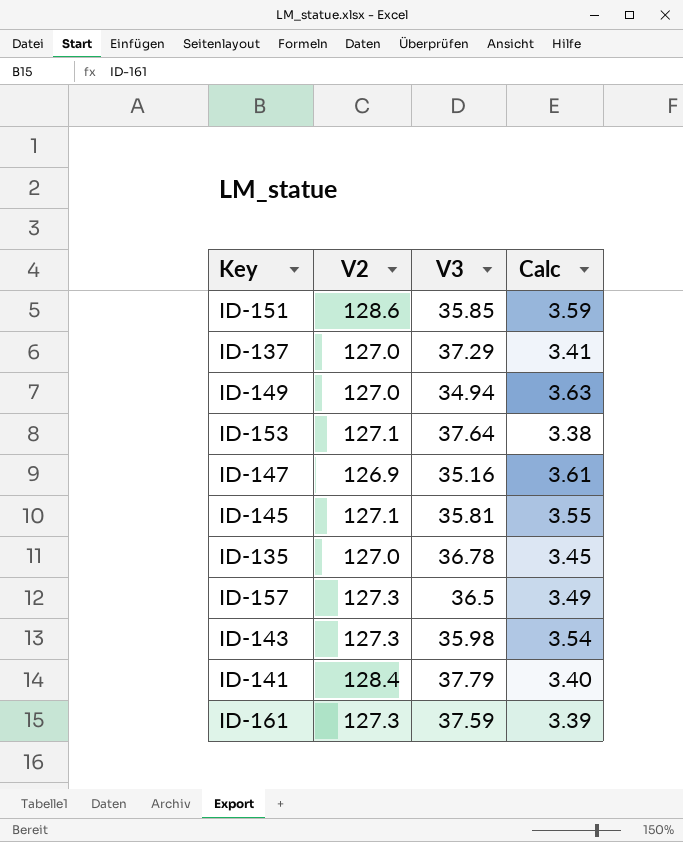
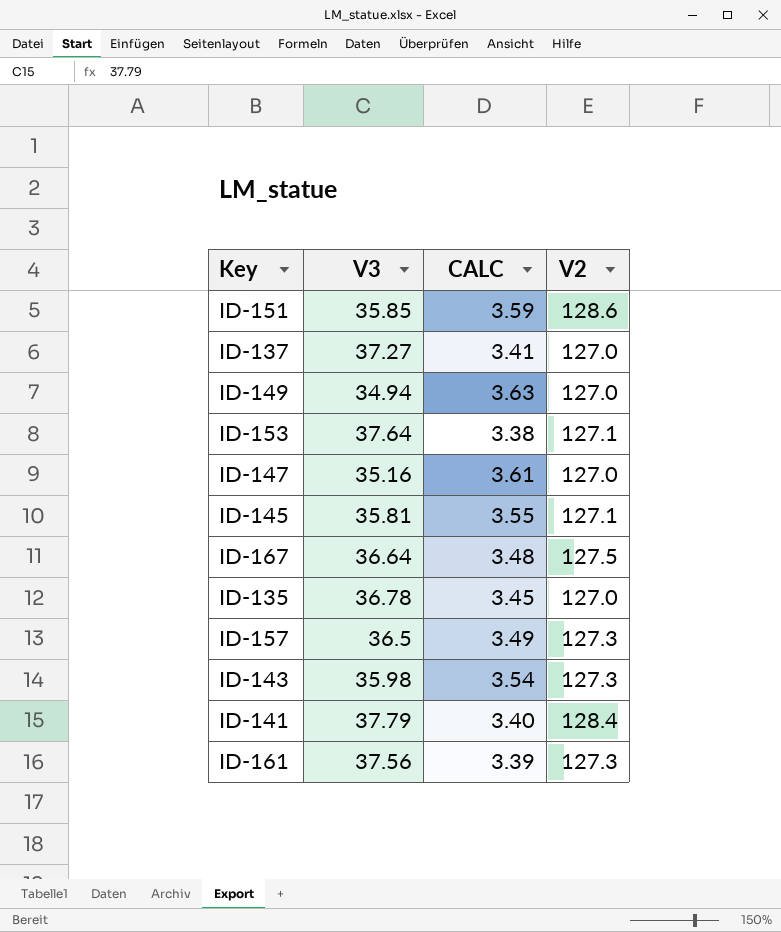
column name: Calc -> CALC
column V2 | position: 2 -> 4
ID-137 | V3: 37.29 -> 37.27
ID-147 | V2: 126.9 -> 127.0
row ID-167: none -> 36.64 | 3.48 | 127.5
ID-161 | V3: 37.59 -> 37.56

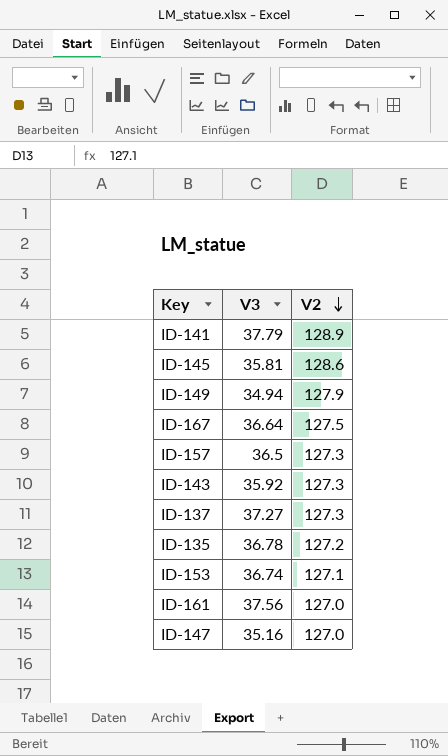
row order: none -> V2 descending
column CALC | formula: [V2] / [V3] -> none
row ID-151: 35.85 | 3.59 | 128.6 -> none
ID-141 | V2: 128.4 -> 128.9
ID-145 | V2: 127.1 -> 128.6
ID-149 | V2: 127.0 -> 127.9
ID-143 | V3: 35.98 -> 35.92
ID-137 | V2: 127.0 -> 127.3
ID-135 | V2: 127.0 -> 127.2
ID-153 | V3: 37.64 -> 36.74
ID-161 | V2: 127.3 -> 127.0

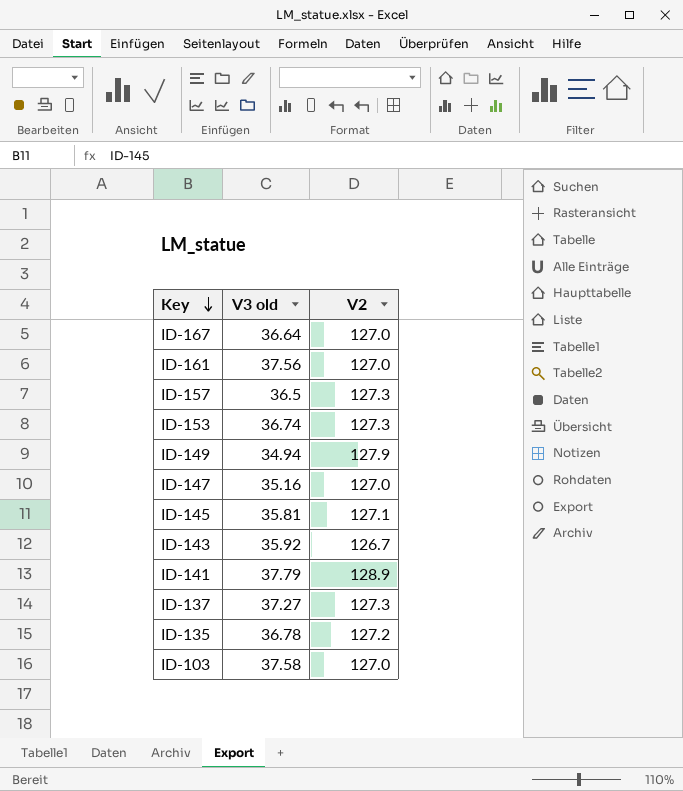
row order: V2 descending -> Key descending
column name: V3 -> V3 old
ID-167 | V2: 127.5 -> 127.0
ID-153 | V2: 127.1 -> 127.3
ID-145 | V2: 128.6 -> 127.1
ID-143 | V2: 127.3 -> 126.7
row ID-103: none -> 37.58 | 127.0

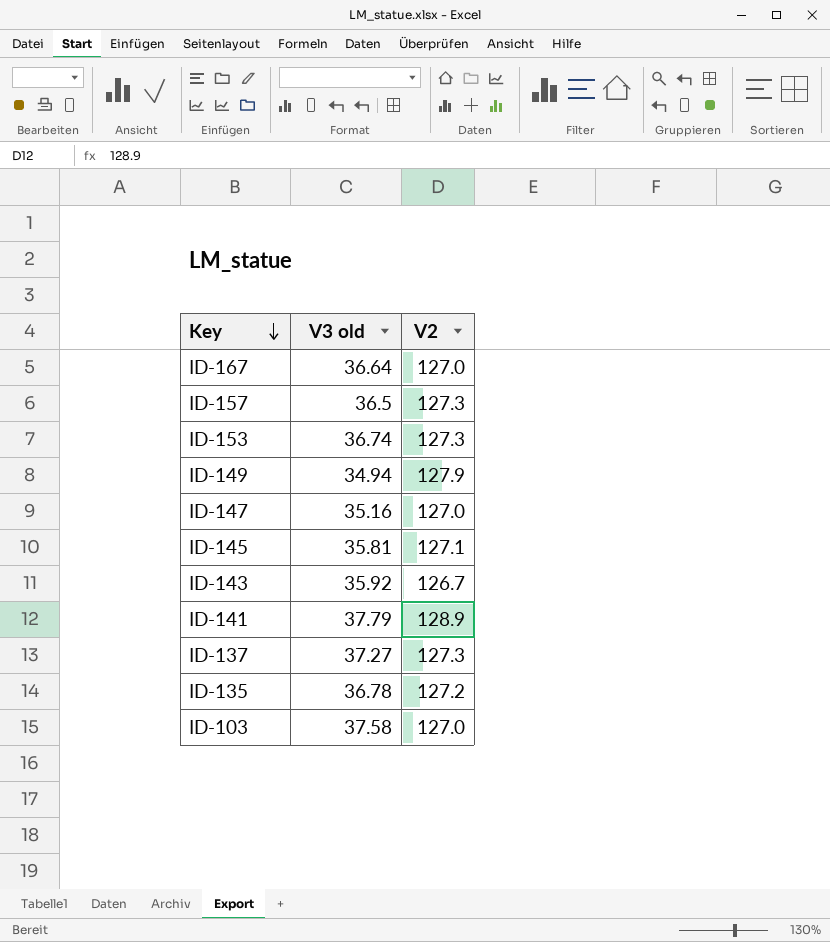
row ID-161: 37.56 | 127.0 -> none

